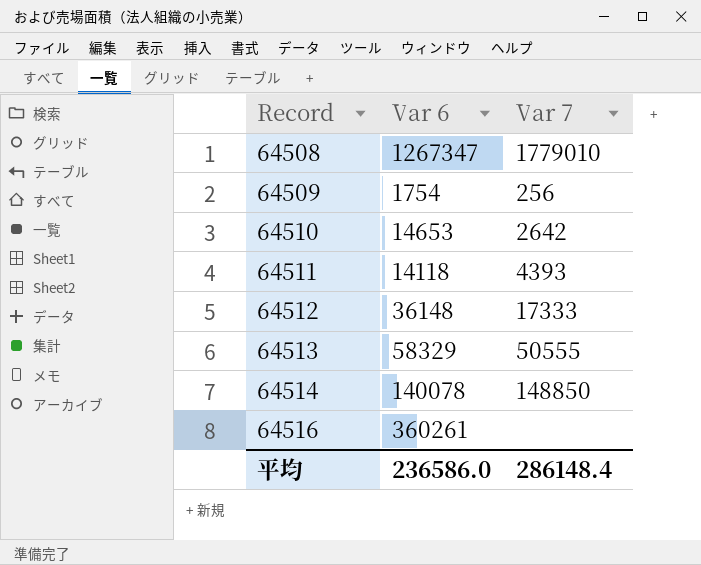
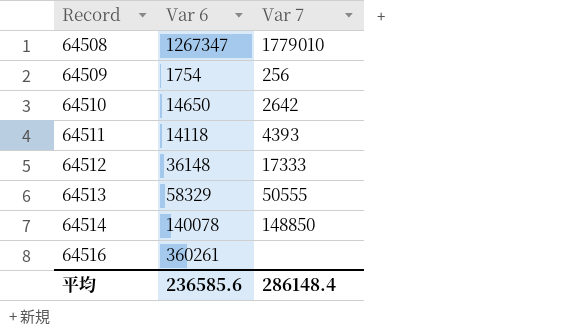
64510 | Var 6: 14653 -> 14650
平均 | Var 6: 236586.0 -> 236585.6

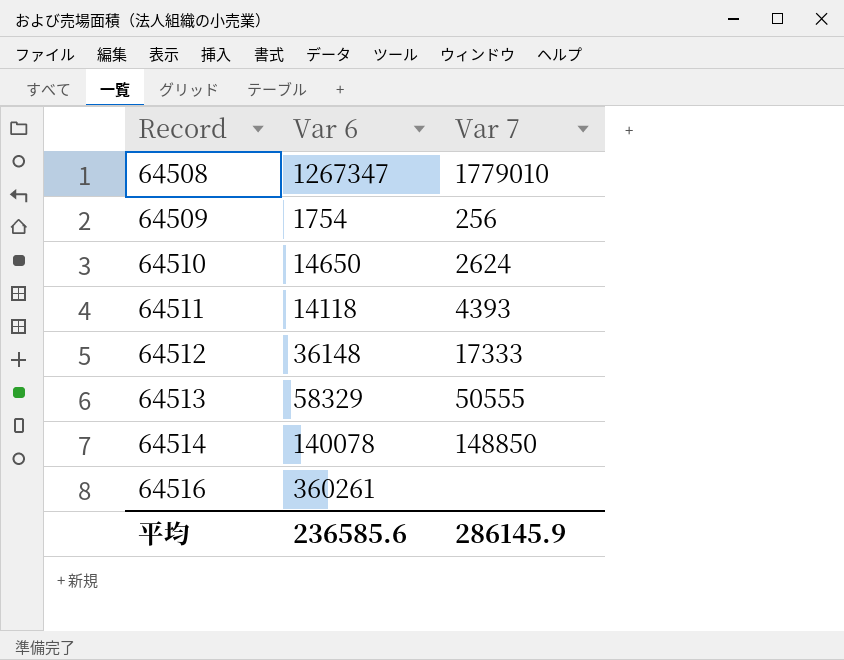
64510 | Var 7: 2642 -> 2624
平均 | Var 7: 286148.4 -> 286145.9

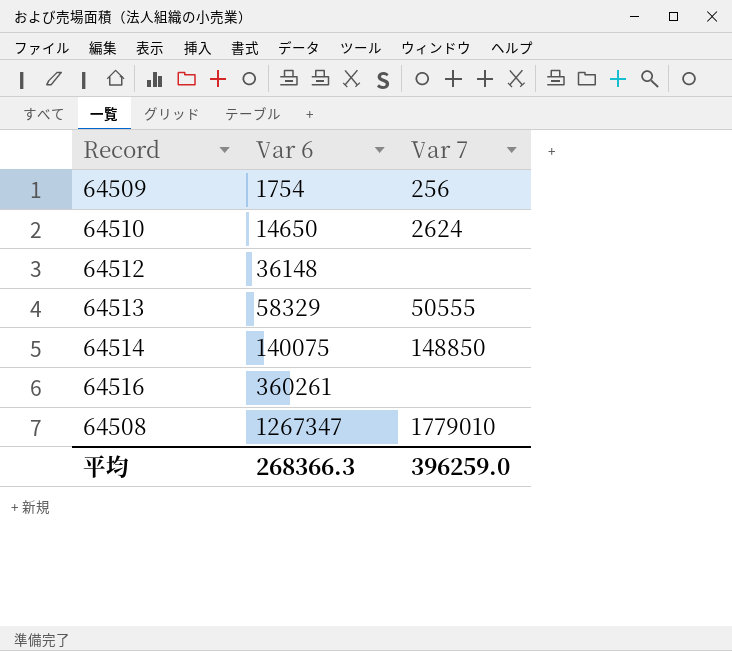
row order: Record ascending -> Var 6 ascending
row 64511: 14118 | 4393 -> none
64512 | Var 7: 17333 -> none
64514 | Var 6: 140078 -> 140075
平均 | Var 6: 236585.6 -> 268366.3
平均 | Var 7: 286145.9 -> 396259.0

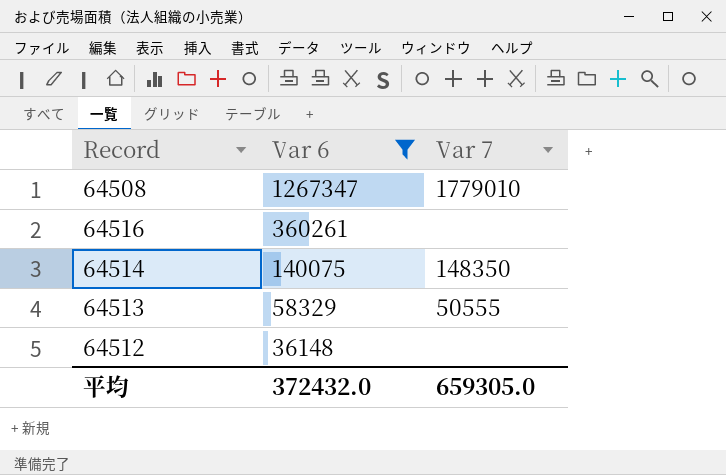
filter: none -> Var 6 >= 36148
row order: Var 6 ascending -> Var 6 descending
64514 | Var 7: 148850 -> 148350
平均 | Var 6: 268366.3 -> 372432.0
平均 | Var 7: 396259.0 -> 659305.0

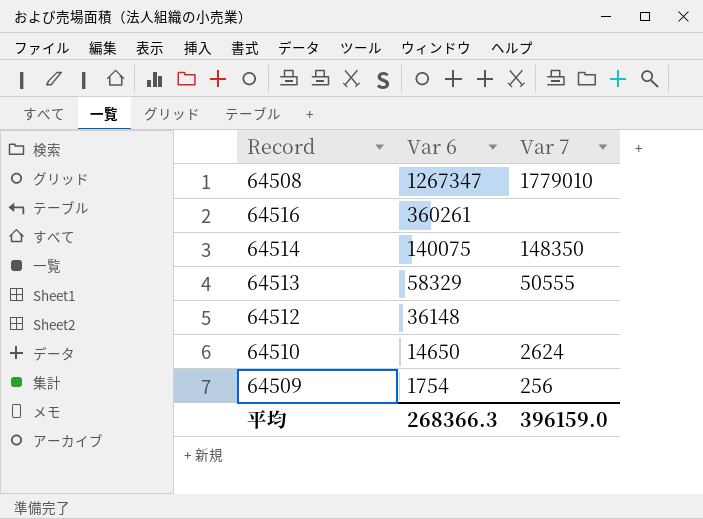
filter: Var 6 >= 36148 -> none
平均 | Var 6: 372432.0 -> 268366.3
平均 | Var 7: 659305.0 -> 396159.0

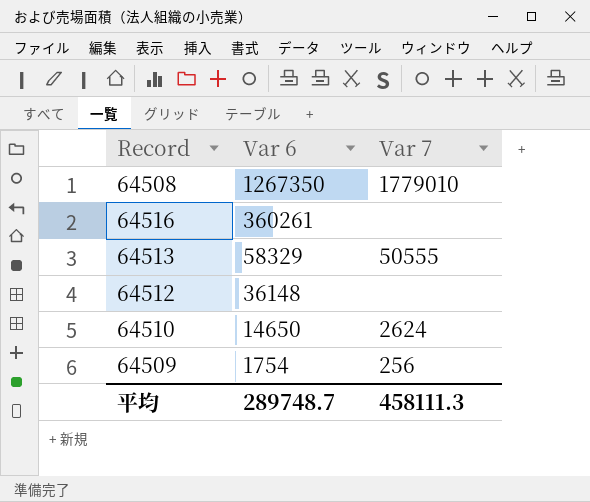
row 64514: 140075 | 148350 -> none
64508 | Var 6: 1267347 -> 1267350
平均 | Var 6: 268366.3 -> 289748.7
平均 | Var 7: 396159.0 -> 458111.3

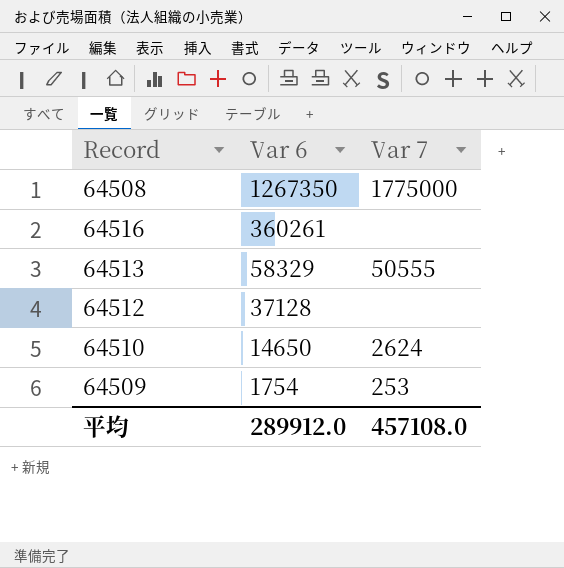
64508 | Var 7: 1779010 -> 1775000
64512 | Var 6: 36148 -> 37128
64509 | Var 7: 256 -> 253
平均 | Var 6: 289748.7 -> 289912.0
平均 | Var 7: 458111.3 -> 457108.0

